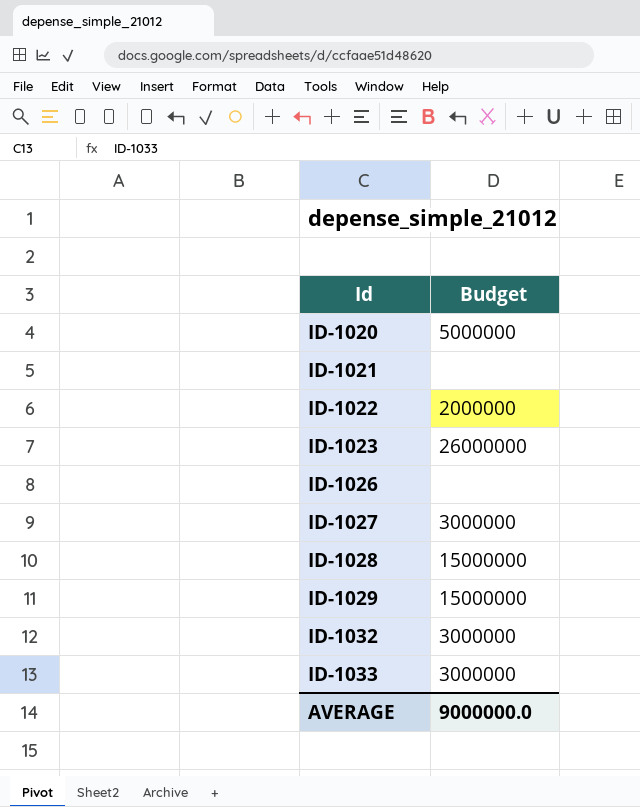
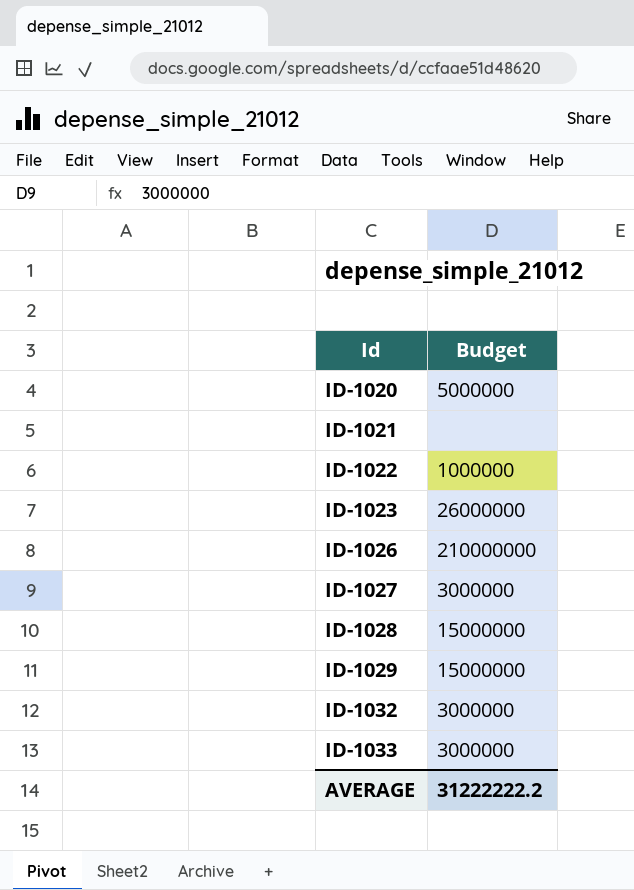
ID-1022 | Budget: 2000000 -> 1000000
ID-1026 | Budget: none -> 210000000
AVERAGE | Budget: 9000000.0 -> 31222222.2

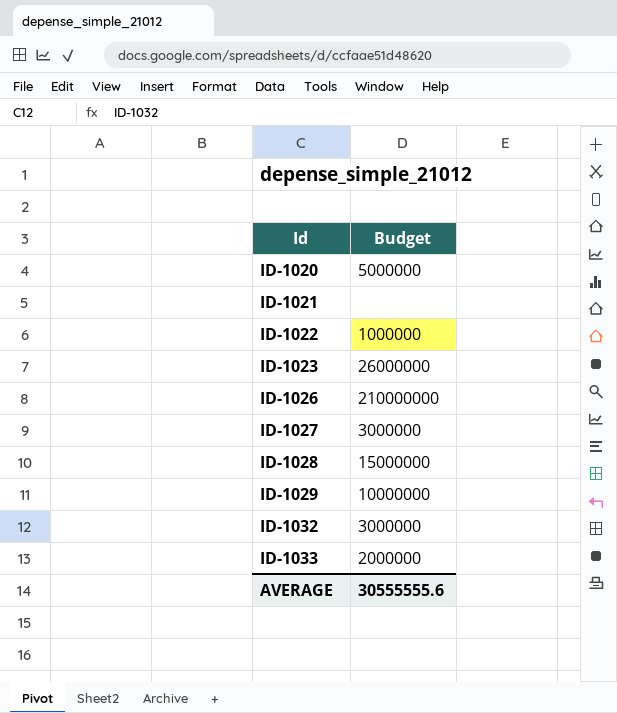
ID-1029 | Budget: 15000000 -> 10000000
ID-1033 | Budget: 3000000 -> 2000000
AVERAGE | Budget: 31222222.2 -> 30555555.6

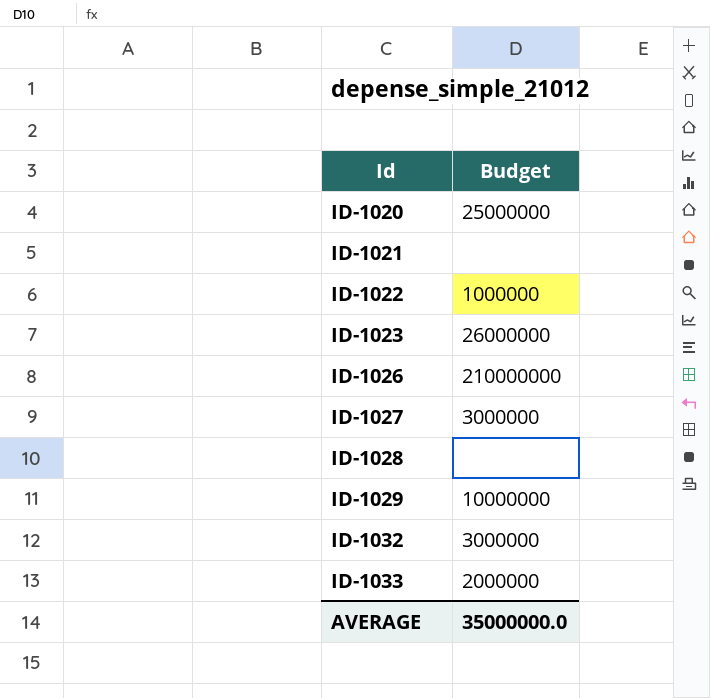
ID-1020 | Budget: 5000000 -> 25000000
ID-1028 | Budget: 15000000 -> none
AVERAGE | Budget: 30555555.6 -> 35000000.0

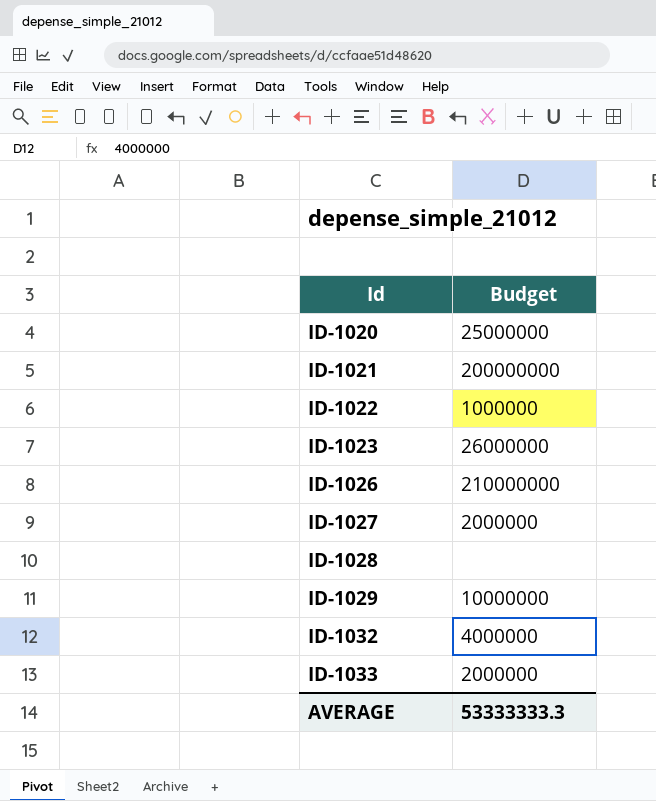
ID-1021 | Budget: none -> 200000000
ID-1027 | Budget: 3000000 -> 2000000
ID-1032 | Budget: 3000000 -> 4000000
AVERAGE | Budget: 35000000.0 -> 53333333.3

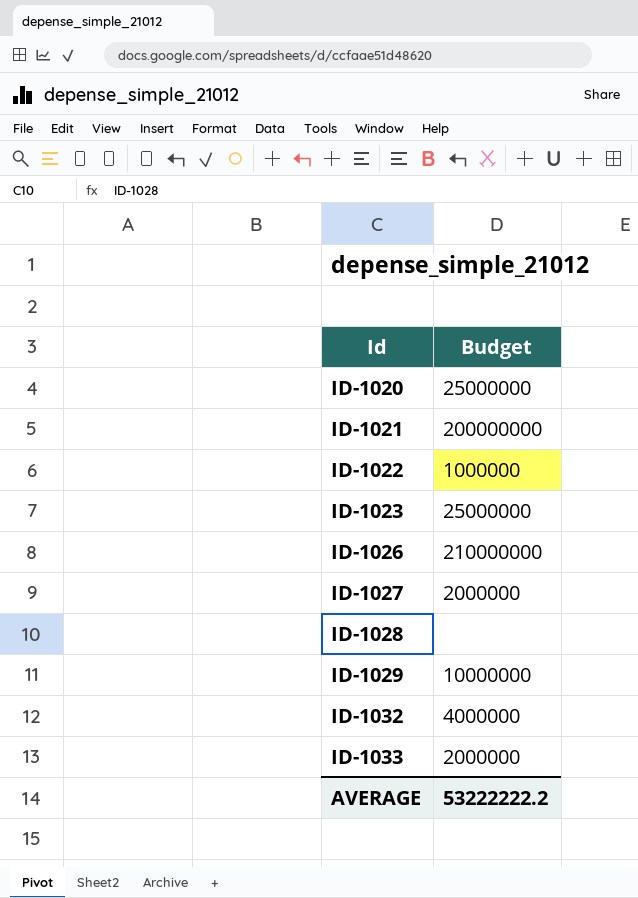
ID-1023 | Budget: 26000000 -> 25000000
AVERAGE | Budget: 53333333.3 -> 53222222.2

